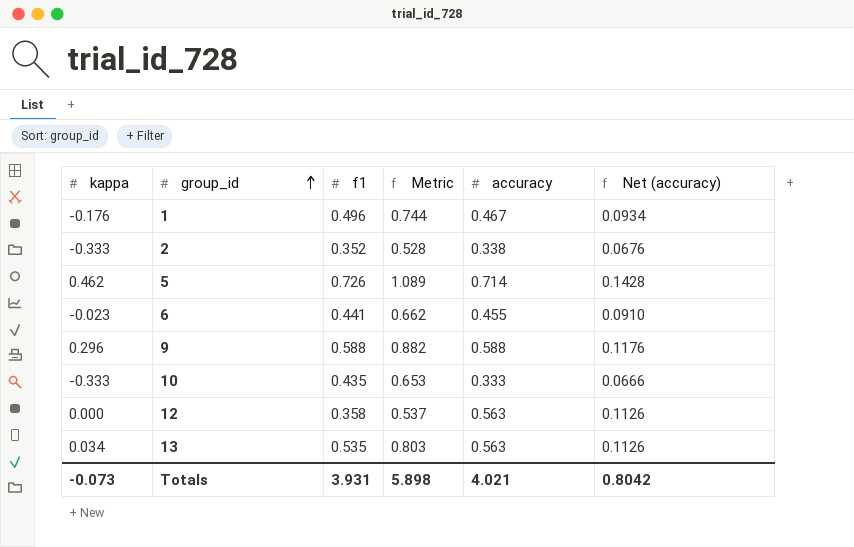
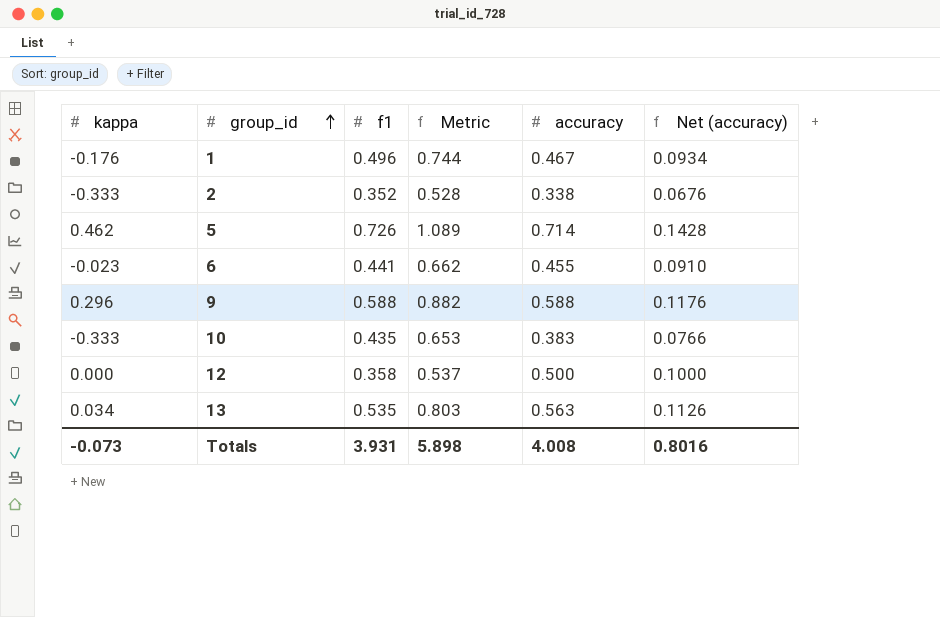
10 | accuracy: 0.333 -> 0.383
10 | Net (accuracy): 0.0666 -> 0.0766
12 | accuracy: 0.563 -> 0.500
12 | Net (accuracy): 0.1126 -> 0.1000
Totals | accuracy: 4.021 -> 4.008
Totals | Net (accuracy): 0.8042 -> 0.8016

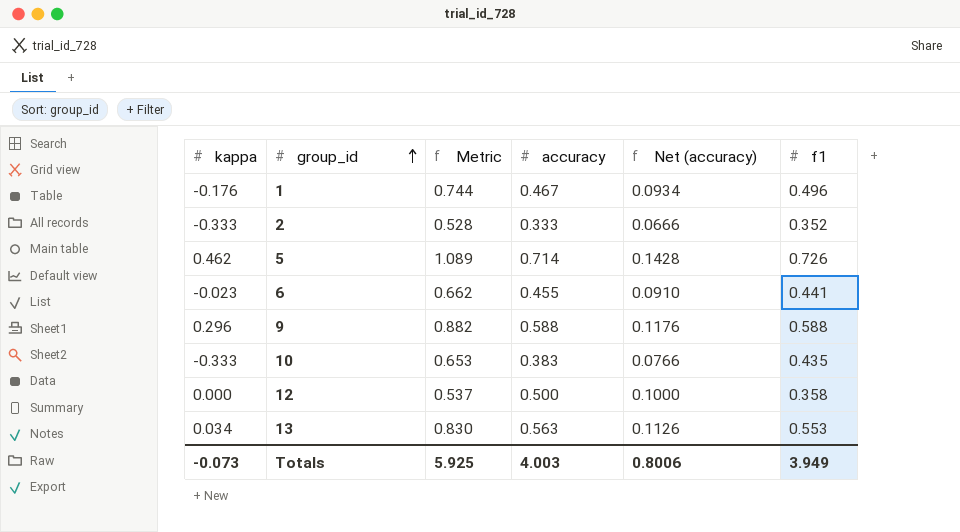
column f1 | position: 3 -> 6
2 | accuracy: 0.338 -> 0.333
2 | Net (accuracy): 0.0676 -> 0.0666
13 | Metric: 0.803 -> 0.830
13 | f1: 0.535 -> 0.553
Totals | Metric: 5.898 -> 5.925
Totals | accuracy: 4.008 -> 4.003
Totals | Net (accuracy): 0.8016 -> 0.8006
Totals | f1: 3.931 -> 3.949

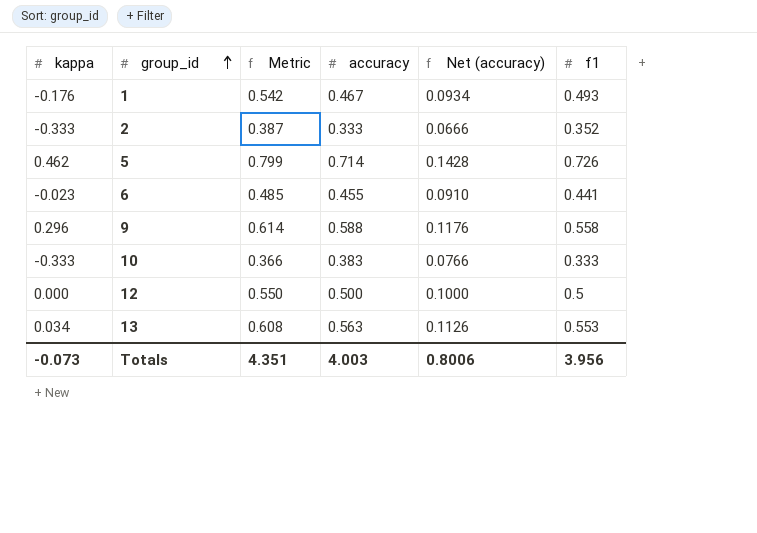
column Metric | formula: [f1] * 1.5 -> [f1] * 1.1
1 | f1: 0.496 -> 0.493
9 | f1: 0.588 -> 0.558
10 | f1: 0.435 -> 0.333
12 | f1: 0.358 -> 0.5
Totals | Metric: 5.925 -> 4.351
Totals | f1: 3.949 -> 3.956

